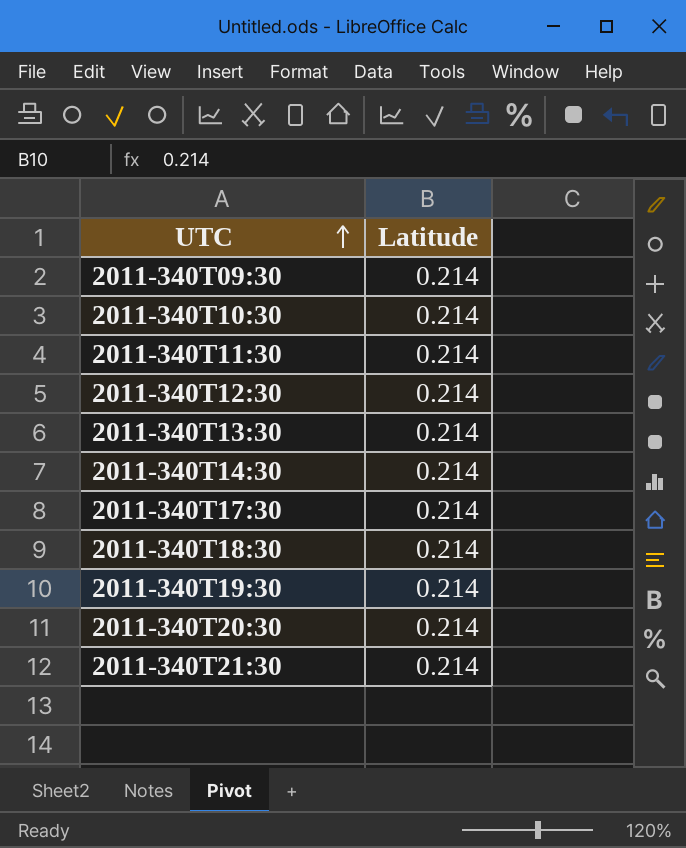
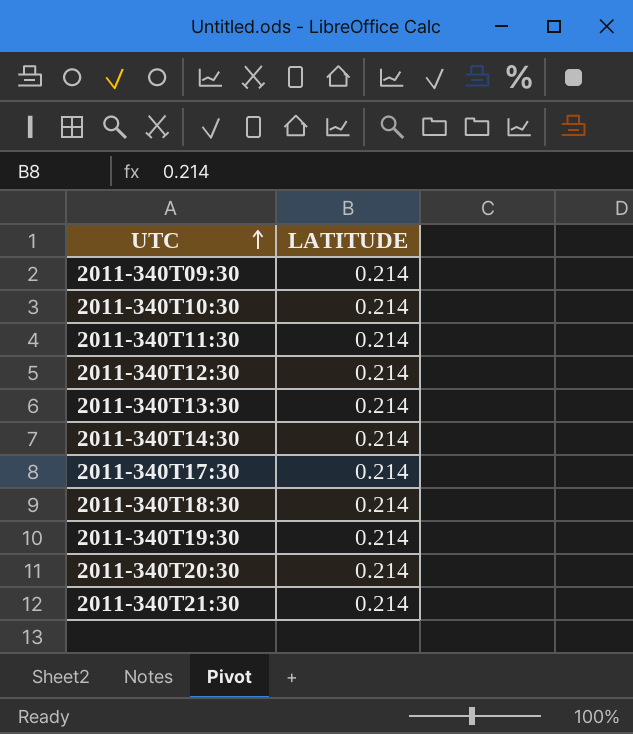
column name: Latitude -> LATITUDE

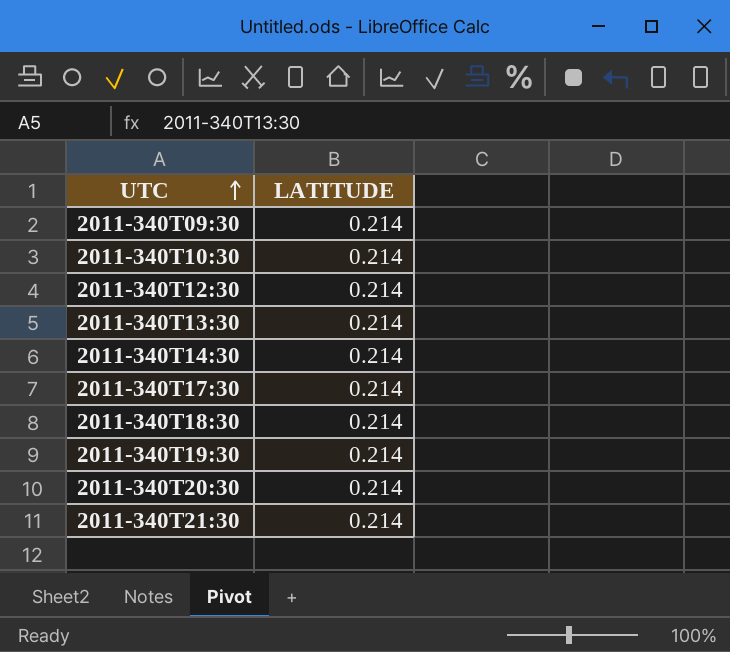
row 2011-340T11:30: 0.214 -> none

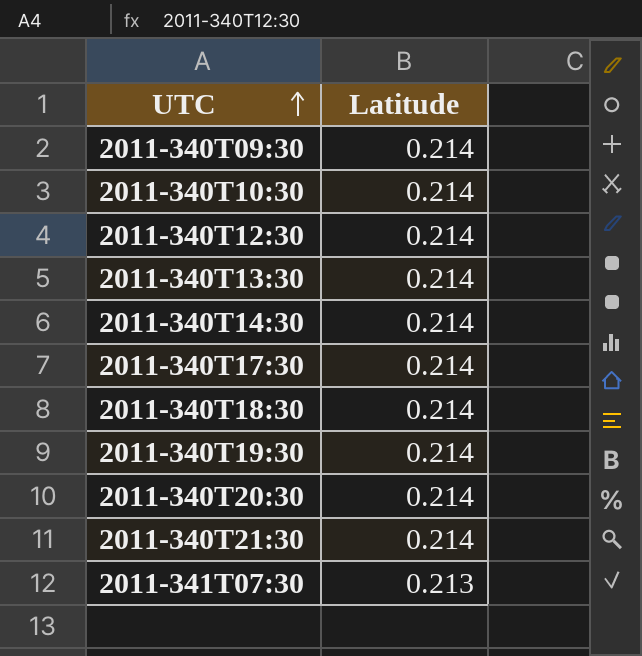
column name: LATITUDE -> Latitude
row 2011-341T07:30: none -> 0.213

